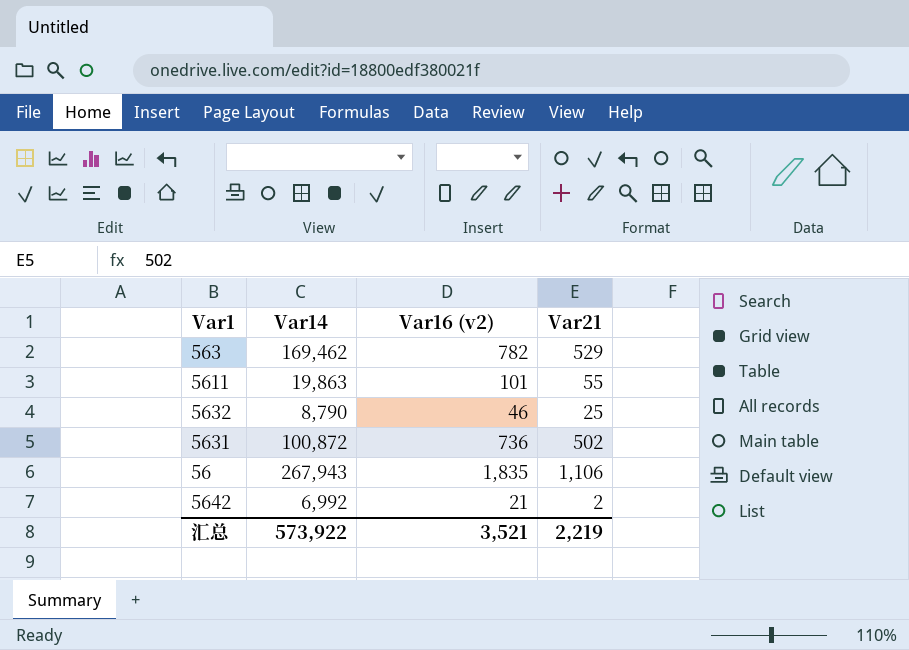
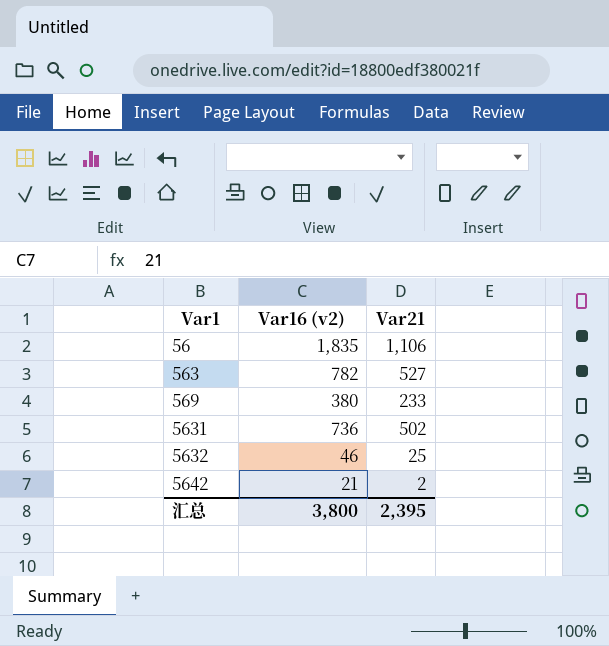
row order: none -> Var1 ascending
column Var14 | position: 2 -> none
row 5611: 19,863 | 101 | 55 -> none
563 | Var21: 529 -> 527
row 569: none -> 380 | 233
汇总 | Var16 (v2): 3,521 -> 3,800
汇总 | Var21: 2,219 -> 2,395

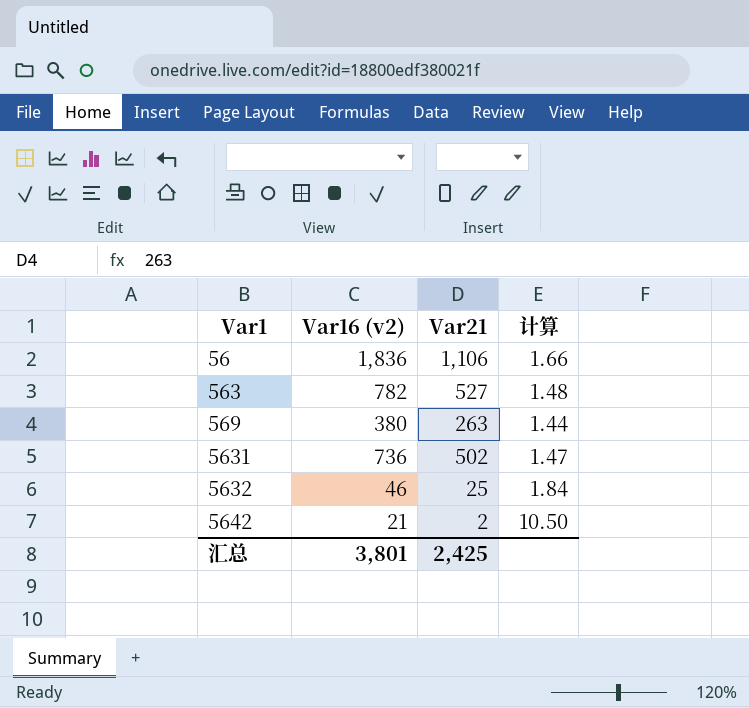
column 计算 | formula: none -> [Var16 (v2)] / [Var21]
56 | Var16 (v2): 1,835 -> 1,836
569 | Var21: 233 -> 263
汇总 | Var16 (v2): 3,800 -> 3,801
汇总 | Var21: 2,395 -> 2,425

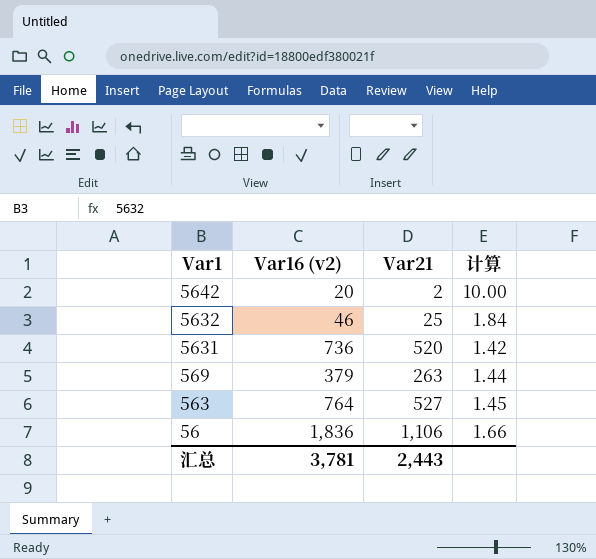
row order: Var1 ascending -> Var1 descending
5642 | Var16 (v2): 21 -> 20
5642 | 计算: 10.50 -> 10.00
5631 | Var21: 502 -> 520
5631 | 计算: 1.47 -> 1.42
569 | Var16 (v2): 380 -> 379
563 | Var16 (v2): 782 -> 764
563 | 计算: 1.48 -> 1.45
汇总 | Var16 (v2): 3,801 -> 3,781
汇总 | Var21: 2,425 -> 2,443

